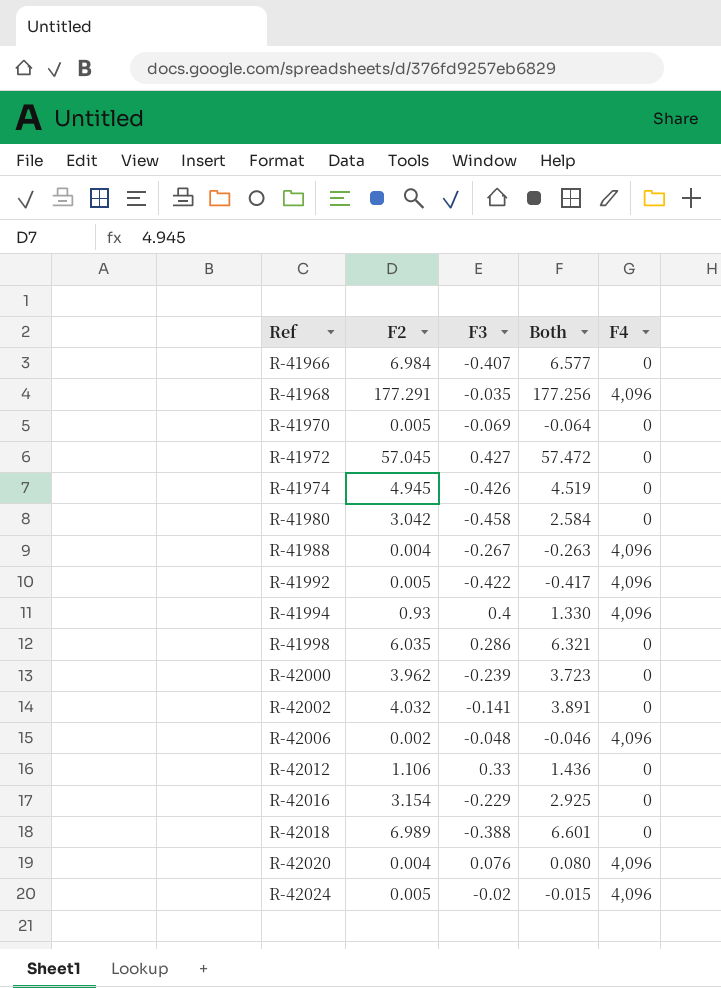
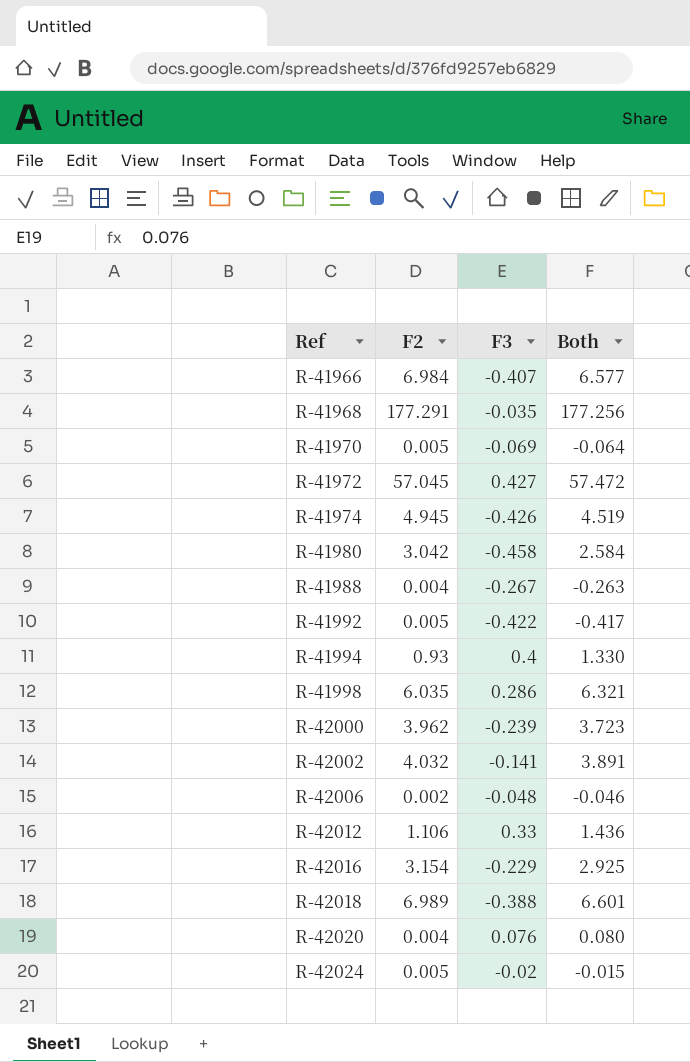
column F4 | position: 5 -> none

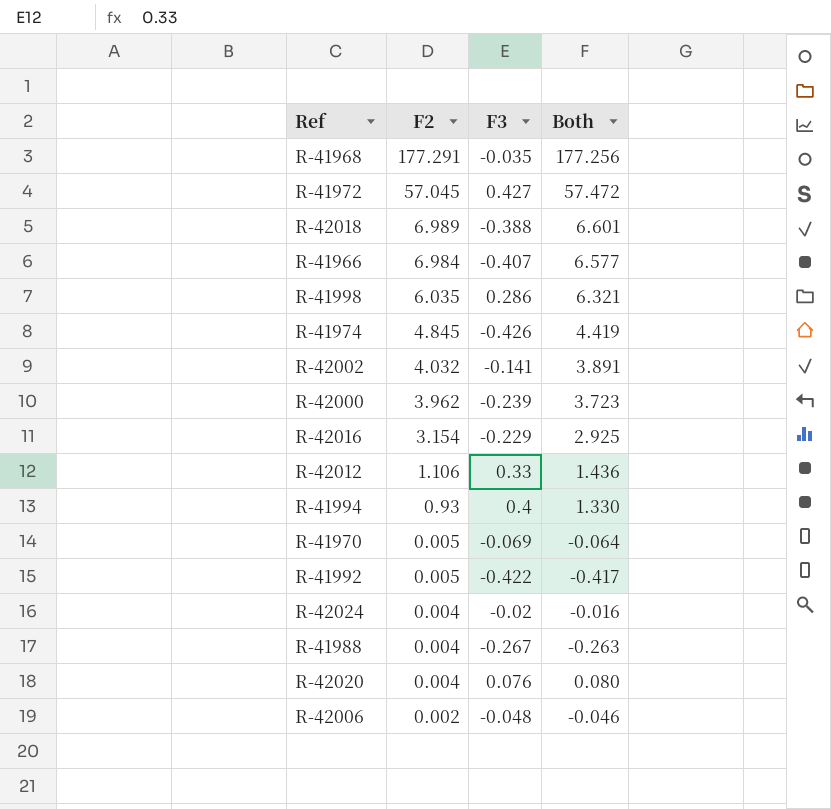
row order: Ref ascending -> F2 descending
row R-41980: 3.042 | -0.458 | 2.584 -> none
R-41974 | F2: 4.945 -> 4.845
R-41974 | Both: 4.519 -> 4.419
R-42024 | F2: 0.005 -> 0.004
R-42024 | Both: -0.015 -> -0.016

